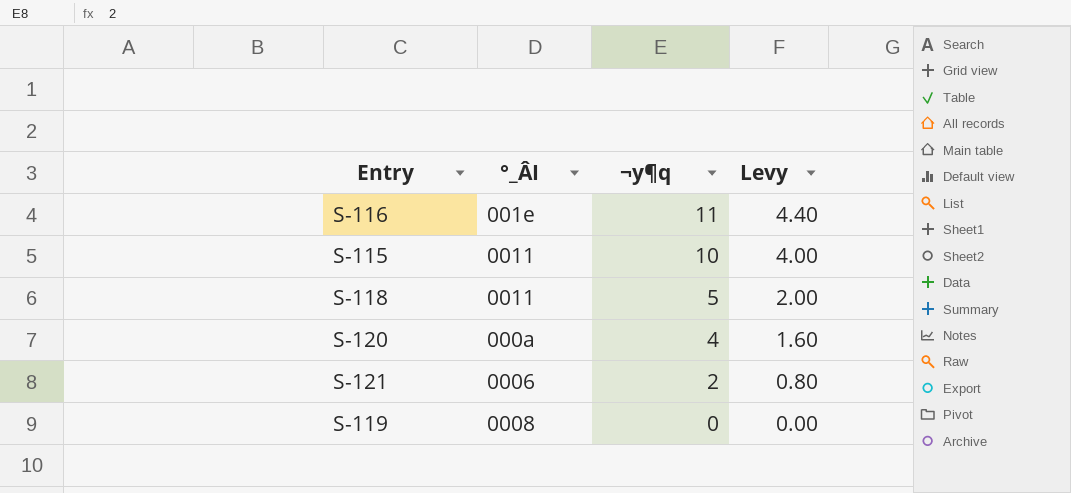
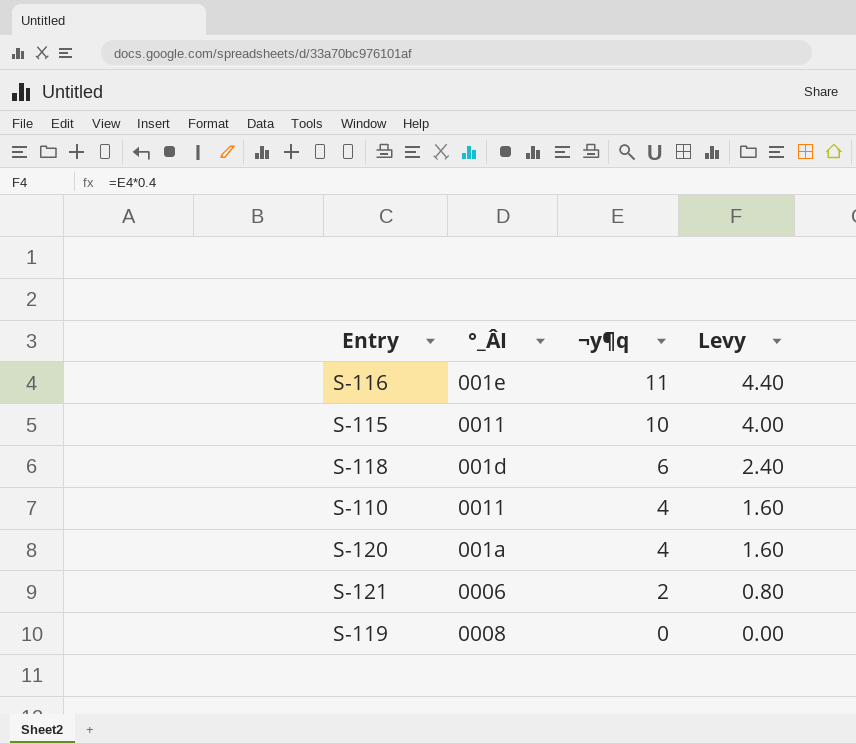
S-118 | °_ÂI: 0011 -> 001d
S-118 | ¬y¶q: 5 -> 6
S-118 | Levy: 2.00 -> 2.40
row S-110: none -> 0011 | 4 | 1.60
S-120 | °_ÂI: 000a -> 001a

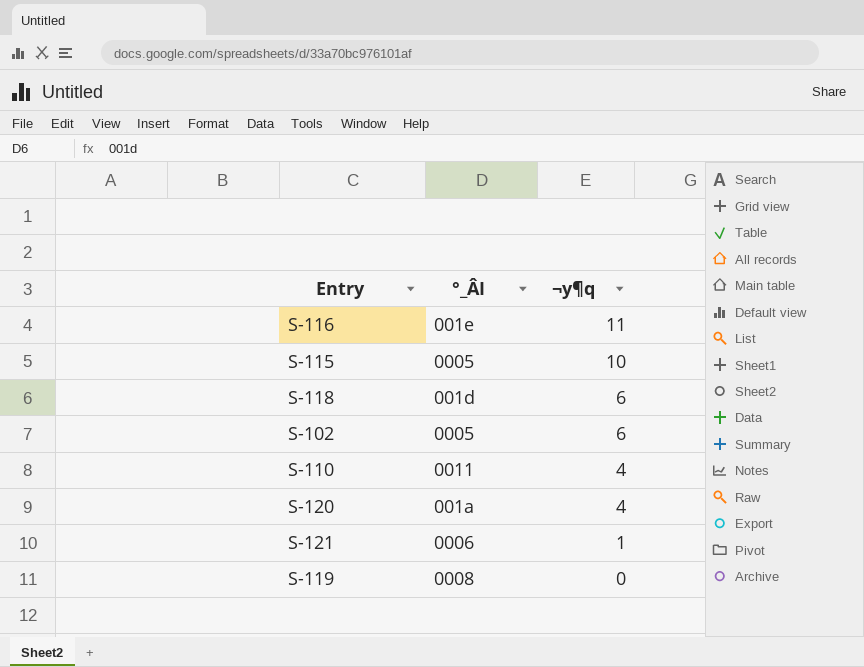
column Levy | formula: [¬y¶q] * 0.4 -> none
S-115 | °_ÂI: 0011 -> 0005
row S-102: none -> 0005 | 6
S-121 | ¬y¶q: 2 -> 1

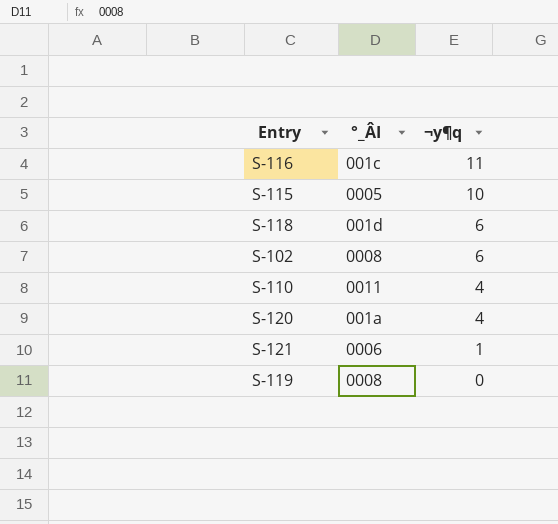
S-116 | °_ÂI: 001e -> 001c
S-102 | °_ÂI: 0005 -> 0008

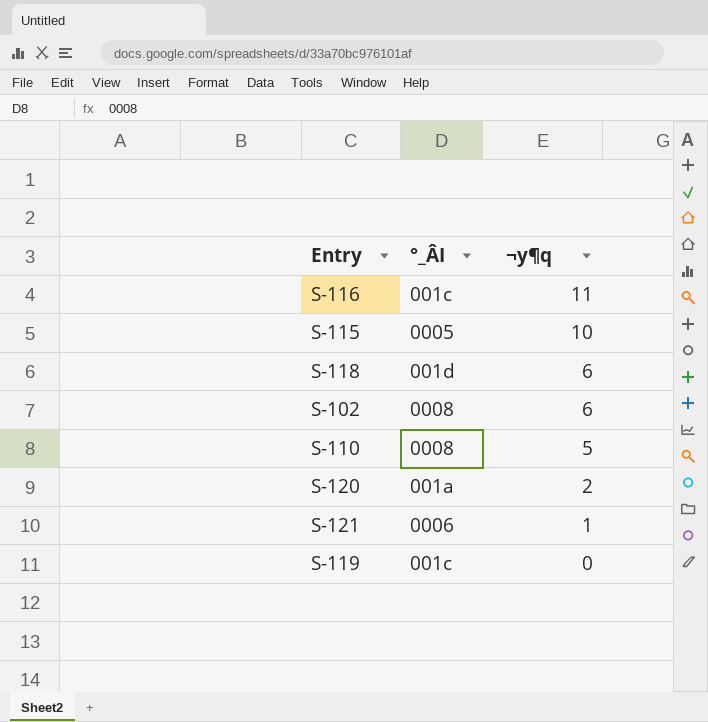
S-110 | °_ÂI: 0011 -> 0008
S-110 | ¬y¶q: 4 -> 5
S-120 | ¬y¶q: 4 -> 2
S-119 | °_ÂI: 0008 -> 001c

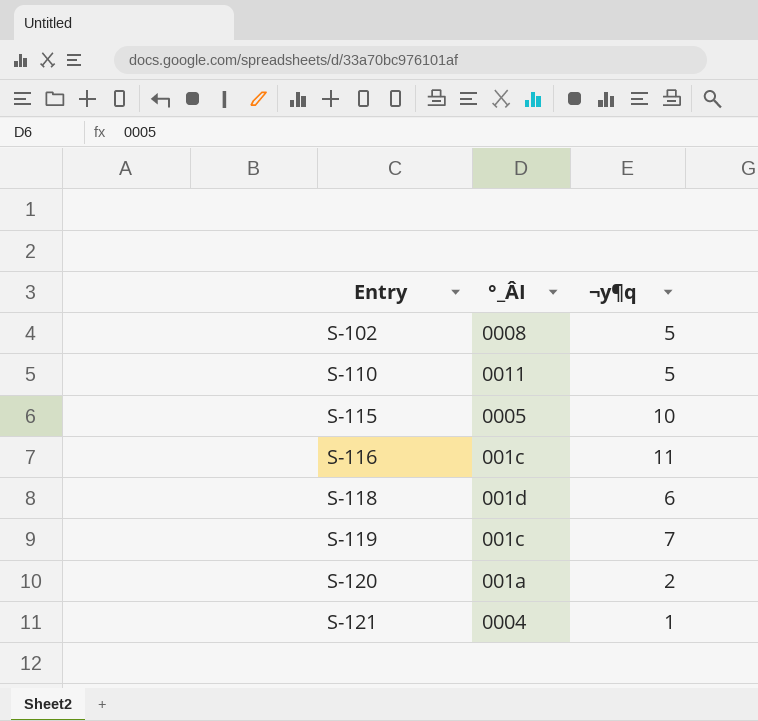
row order: ¬y¶q descending -> Entry ascending
S-102 | ¬y¶q: 6 -> 5
S-110 | °_ÂI: 0008 -> 0011
S-119 | ¬y¶q: 0 -> 7
S-121 | °_ÂI: 0006 -> 0004

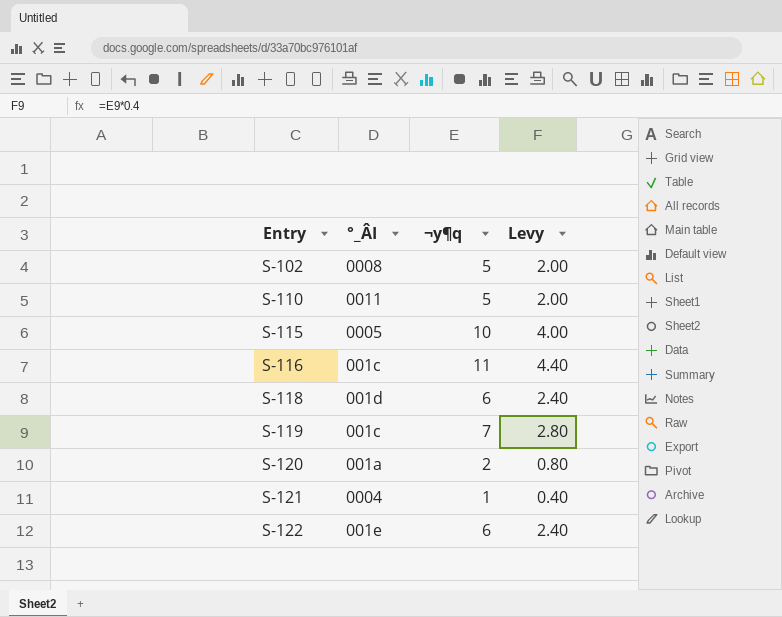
column Levy | formula: none -> [¬y¶q] * 0.4
row S-122: none -> 001e | 6 | 2.40

